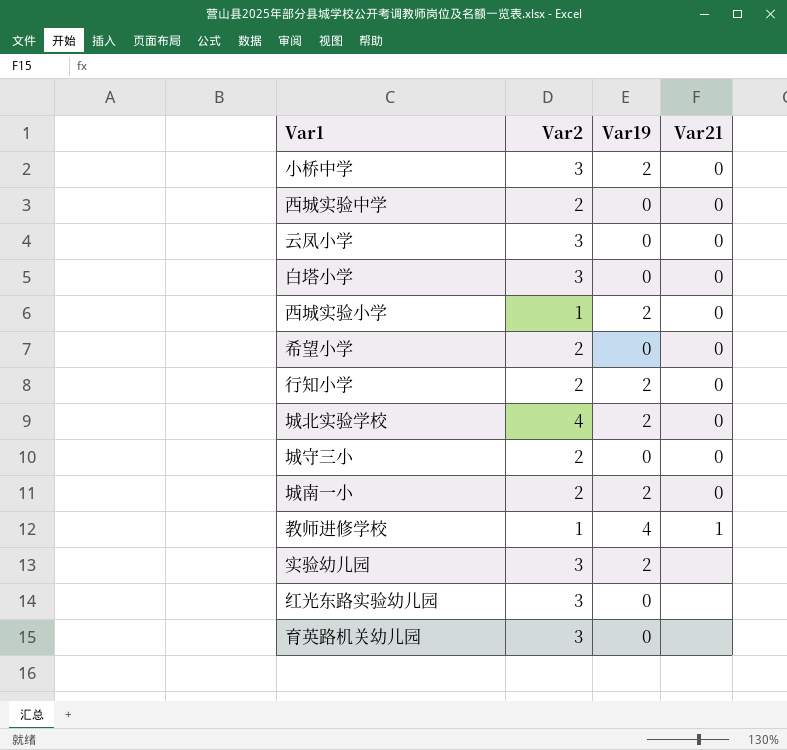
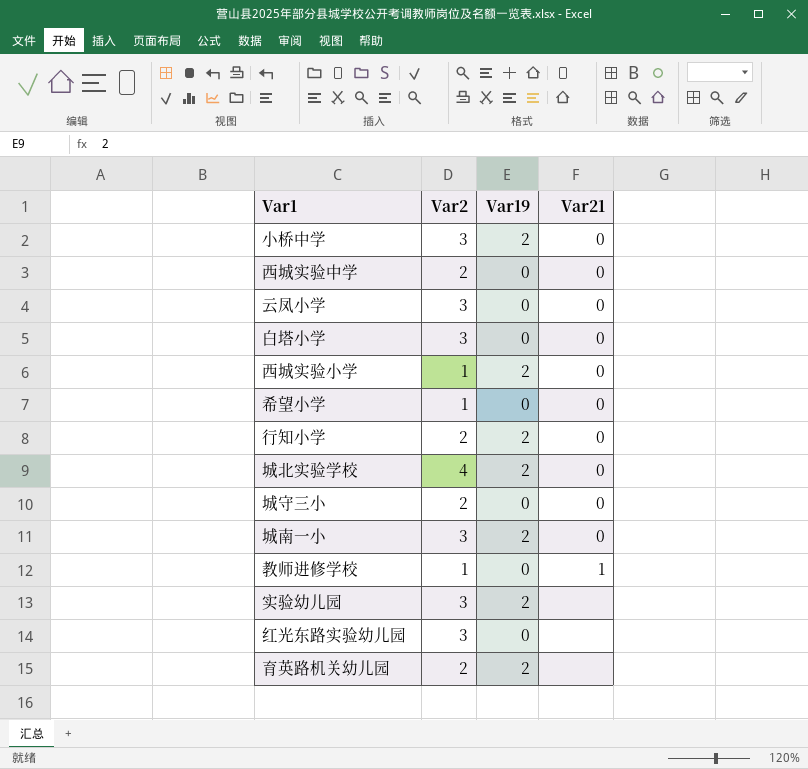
希望小学 | Var2: 2 -> 1
城南一小 | Var2: 2 -> 3
教师进修学校 | Var19: 4 -> 0
育英路机关幼儿园 | Var2: 3 -> 2
育英路机关幼儿园 | Var19: 0 -> 2

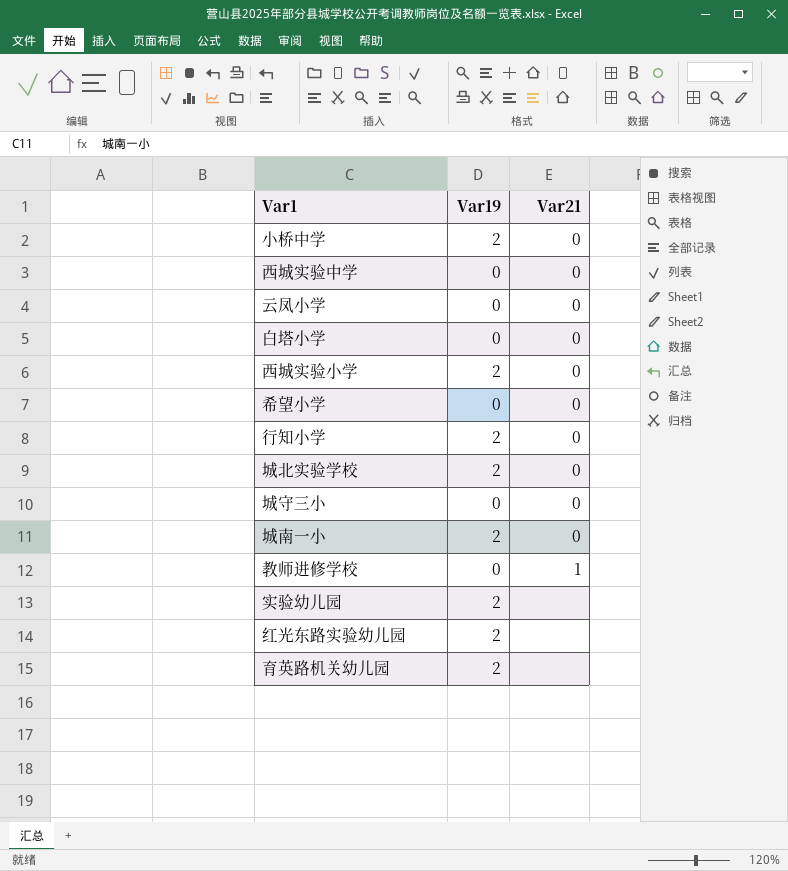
column Var2 | position: 2 -> none
红光东路实验幼儿园 | Var19: 0 -> 2

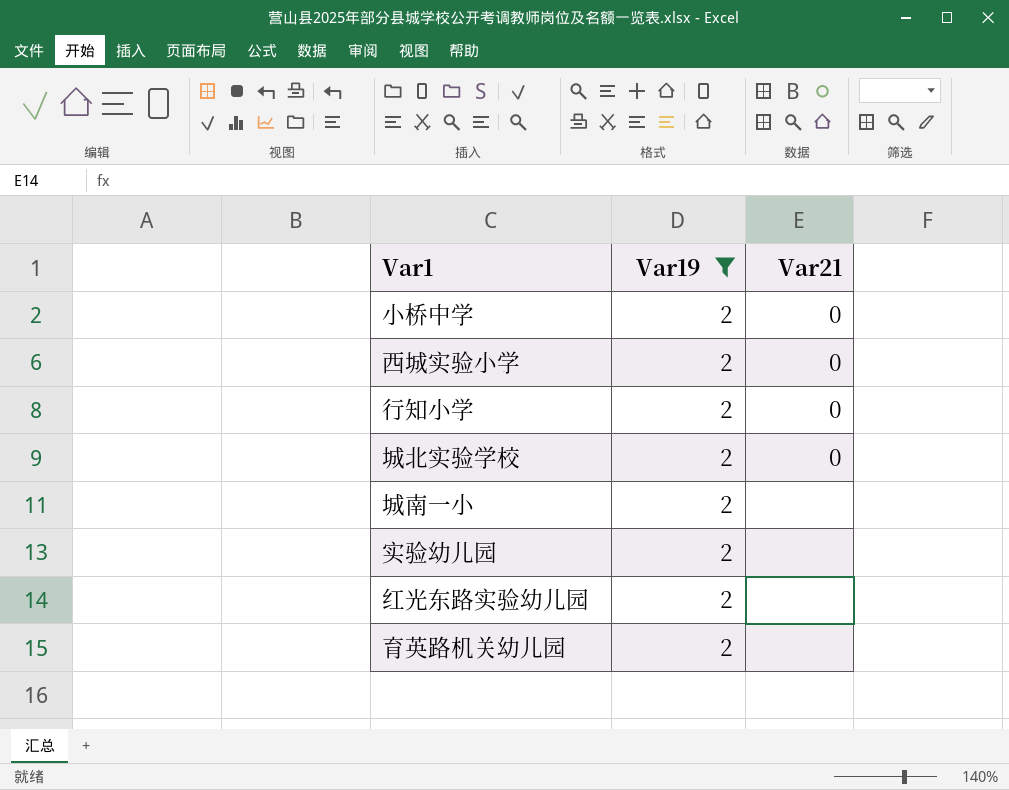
filter: none -> Var19 = 2
城南一小 | Var21: 0 -> none

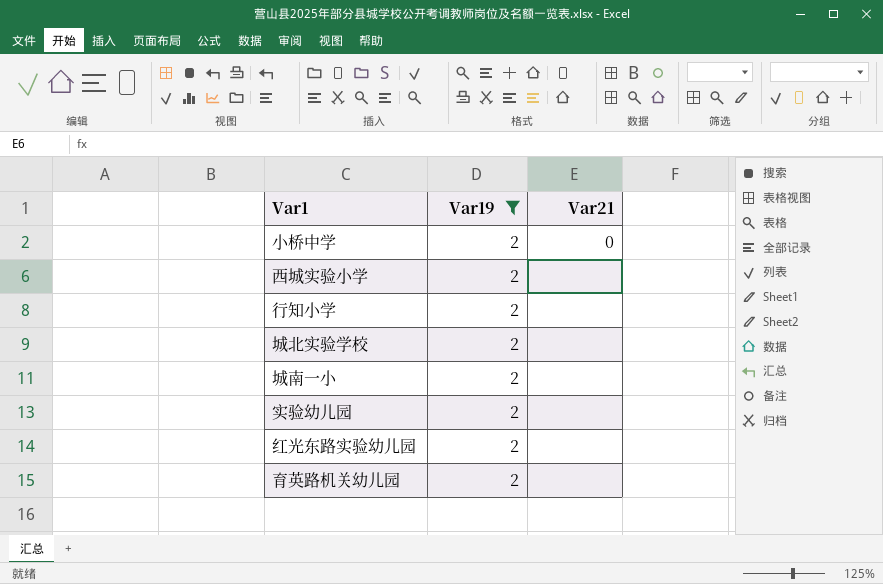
西城实验小学 | Var21: 0 -> none
行知小学 | Var21: 0 -> none
城北实验学校 | Var21: 0 -> none

